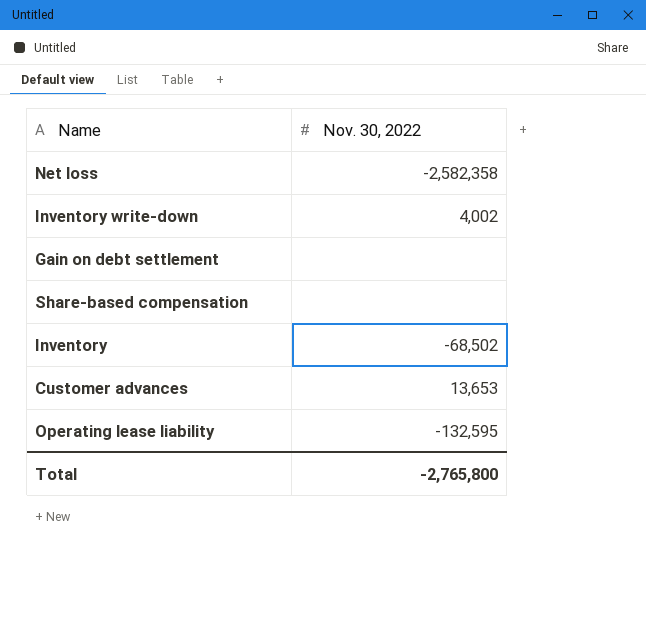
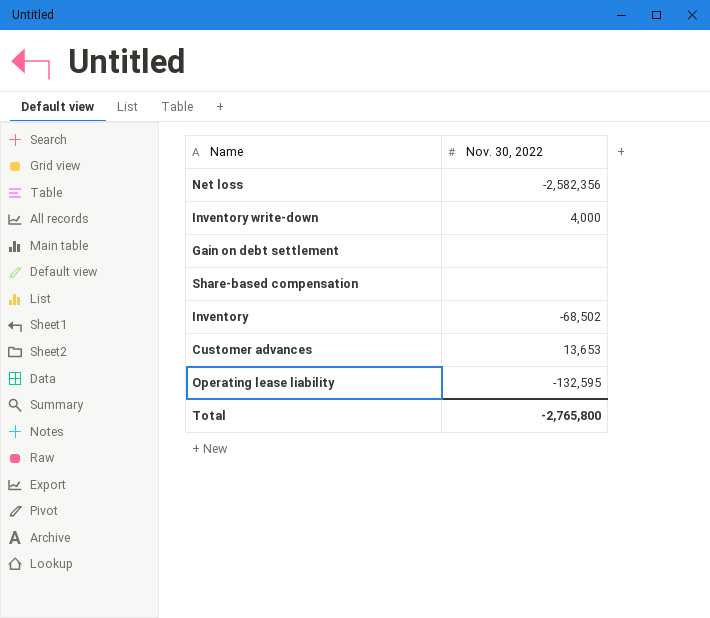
Net loss | Nov. 30, 2022: -2,582,358 -> -2,582,356
Inventory write-down | Nov. 30, 2022: 4,002 -> 4,000

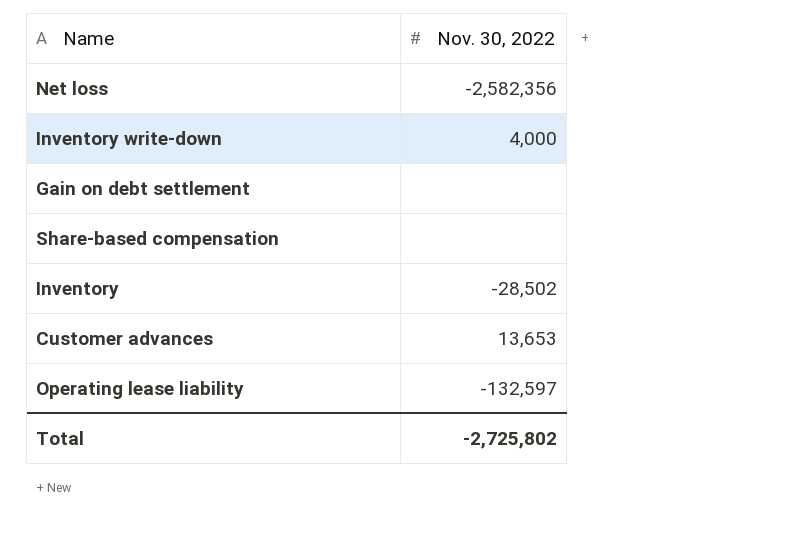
Inventory | Nov. 30, 2022: -68,502 -> -28,502
Operating lease liability | Nov. 30, 2022: -132,595 -> -132,597
Total | Nov. 30, 2022: -2,765,800 -> -2,725,802

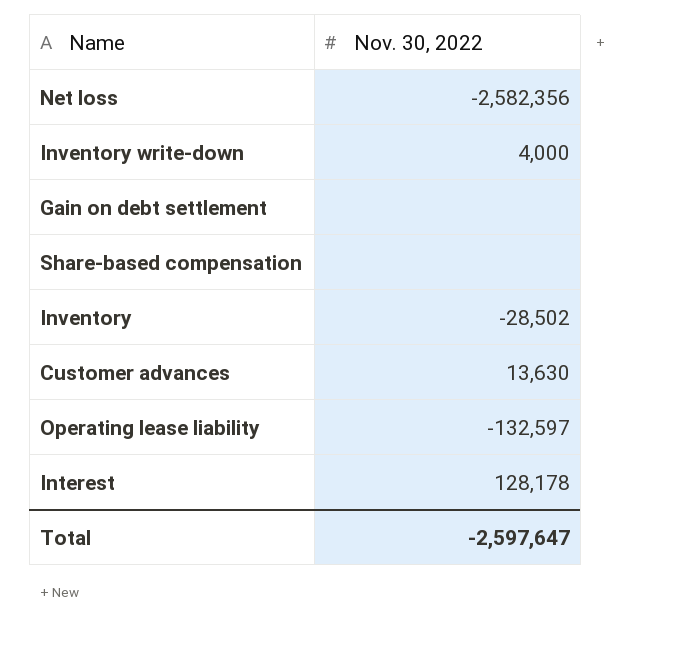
Customer advances | Nov. 30, 2022: 13,653 -> 13,630
row Interest: none -> 128,178
Total | Nov. 30, 2022: -2,725,802 -> -2,597,647

